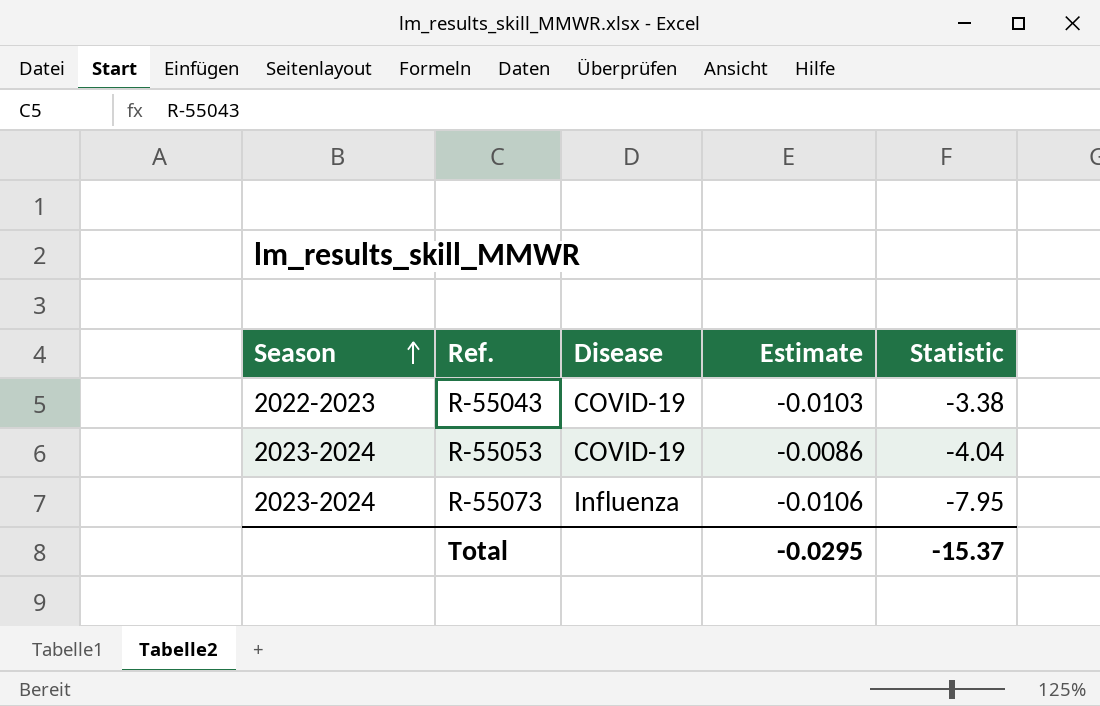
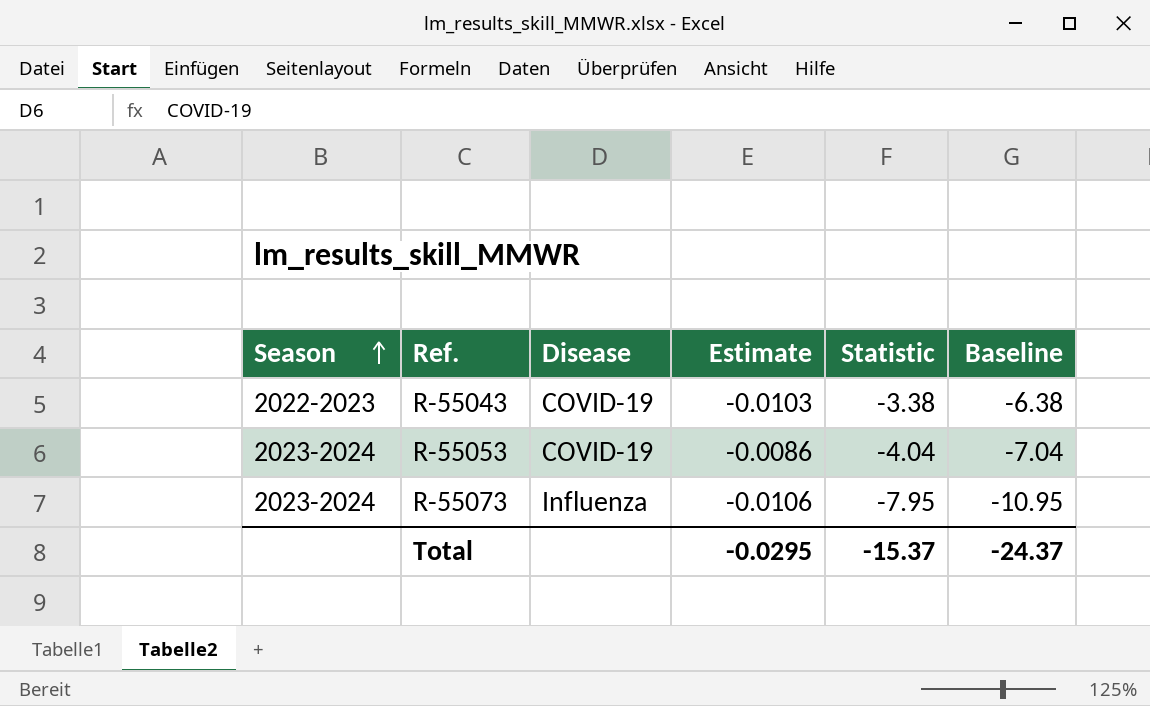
column Baseline | formula: none -> [Statistic] - 3

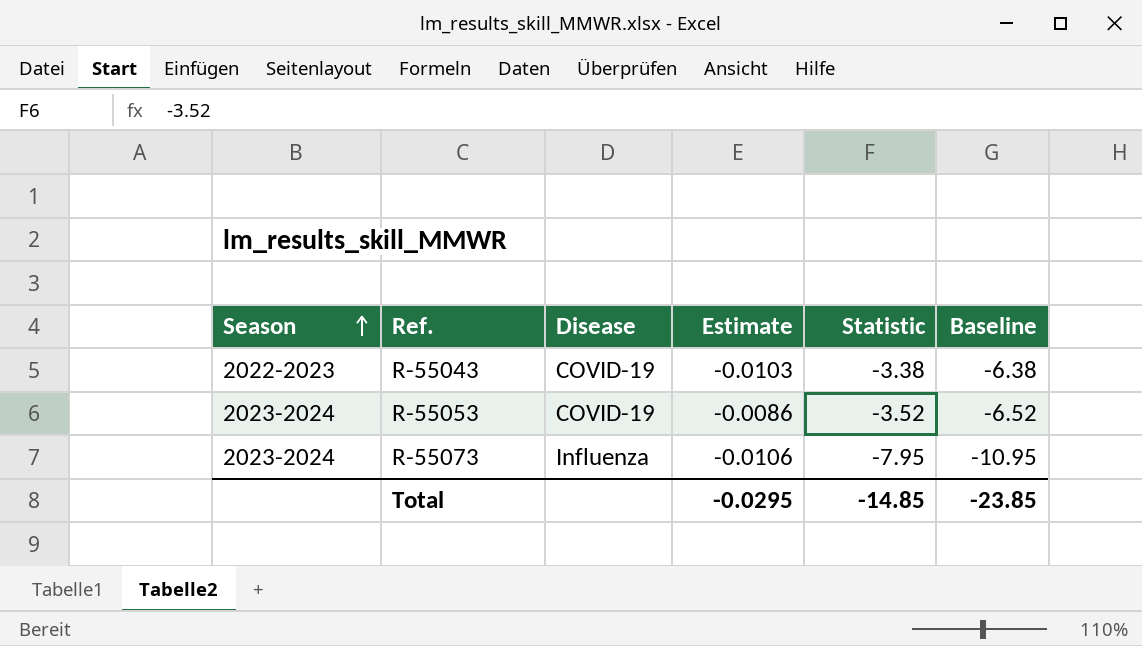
R-55053 | Statistic: -4.04 -> -3.52
R-55053 | Baseline: -7.04 -> -6.52
Total | Statistic: -15.37 -> -14.85
Total | Baseline: -24.37 -> -23.85

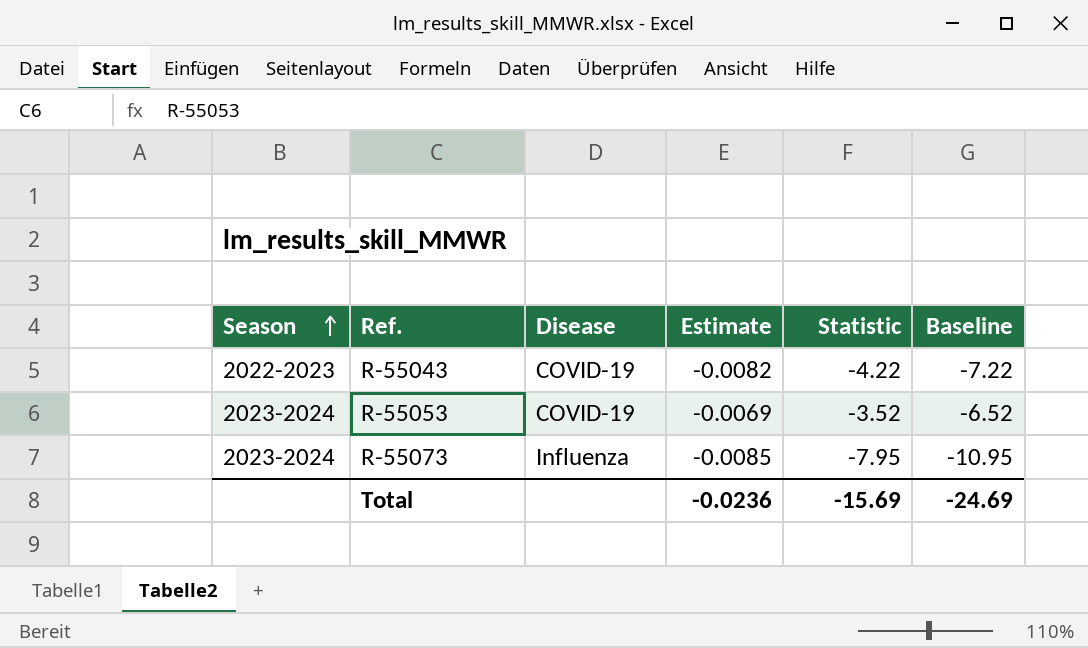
R-55043 | Estimate: -0.0103 -> -0.0082
R-55043 | Statistic: -3.38 -> -4.22
R-55043 | Baseline: -6.38 -> -7.22
R-55053 | Estimate: -0.0086 -> -0.0069
R-55073 | Estimate: -0.0106 -> -0.0085
Total | Estimate: -0.0295 -> -0.0236
Total | Statistic: -14.85 -> -15.69
Total | Baseline: -23.85 -> -24.69

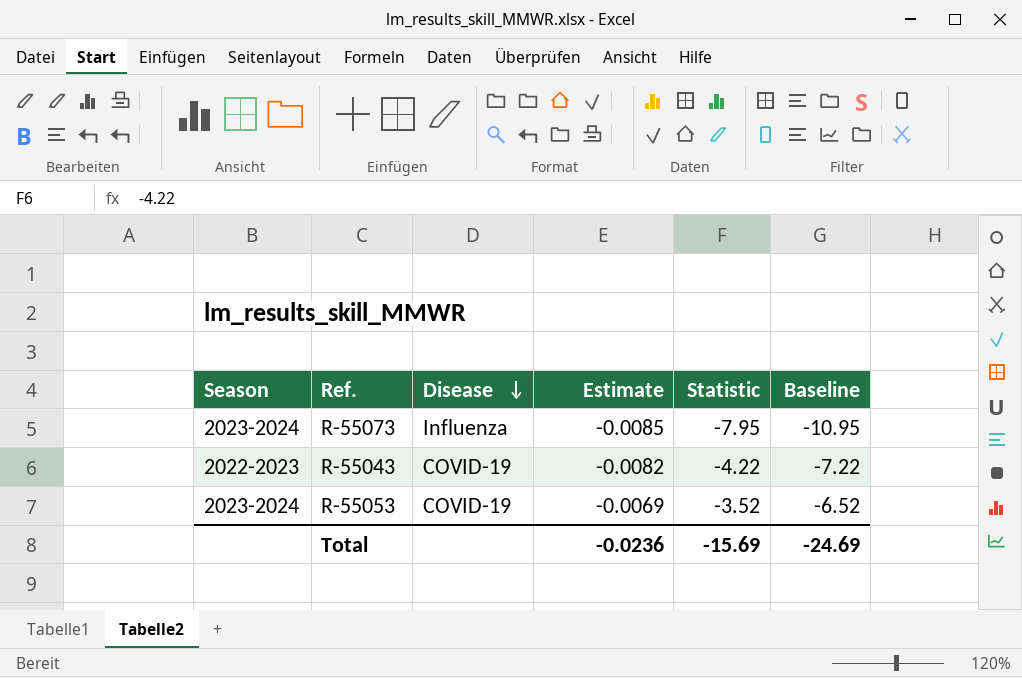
row order: Season ascending -> Disease descending

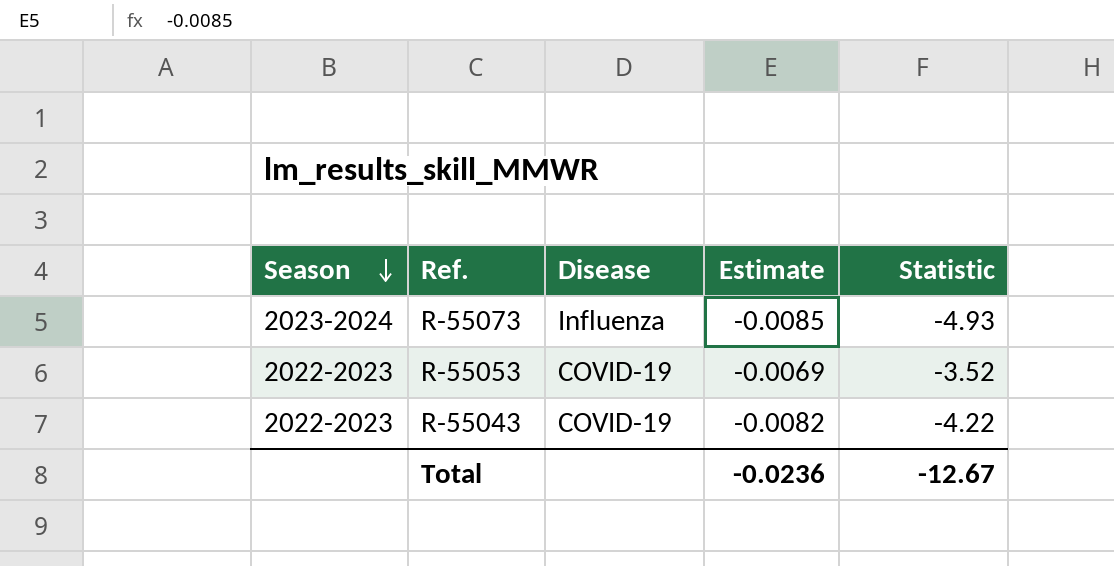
row order: Disease descending -> Season descending
column Baseline | formula: [Statistic] - 3 -> none
R-55073 | Statistic: -7.95 -> -4.93
R-55053 | Season: 2023-2024 -> 2022-2023
Total | Statistic: -15.69 -> -12.67

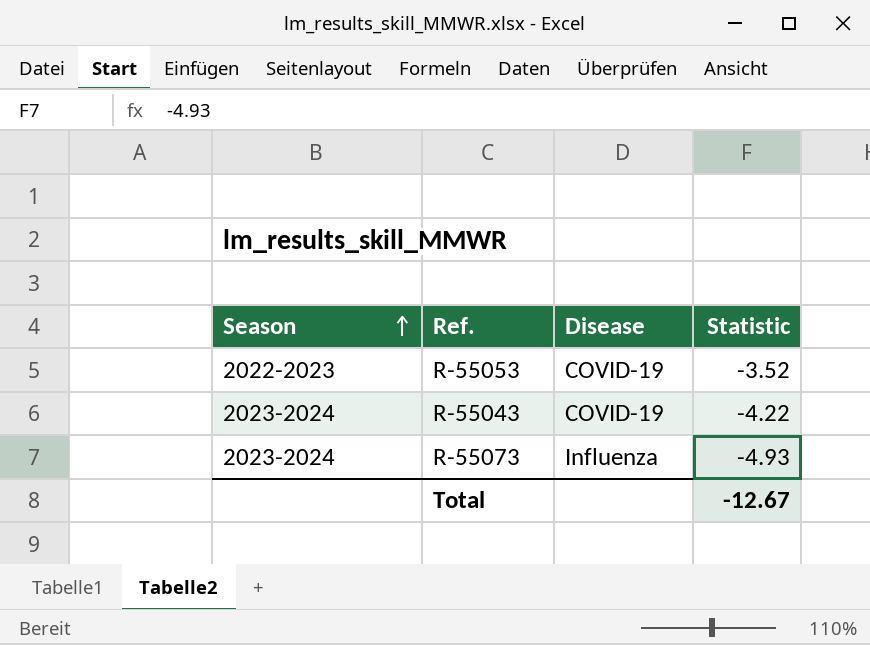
row order: Season descending -> Season ascending
column Estimate | position: 4 -> none
R-55043 | Season: 2022-2023 -> 2023-2024

